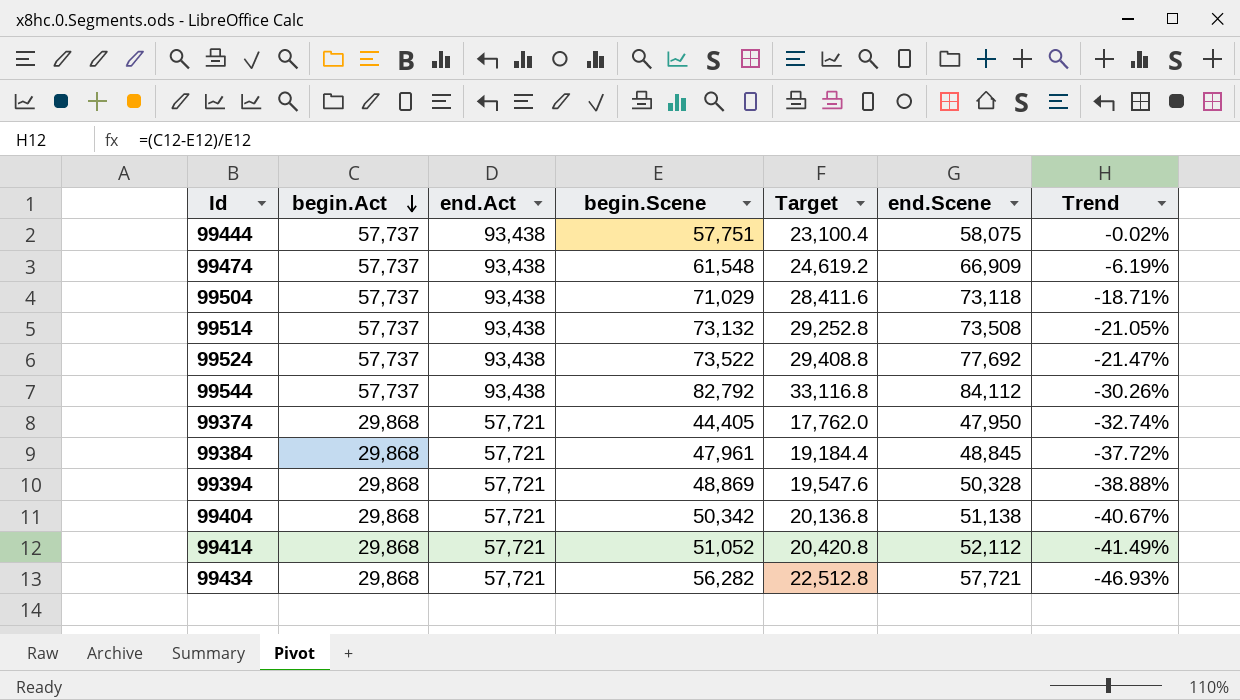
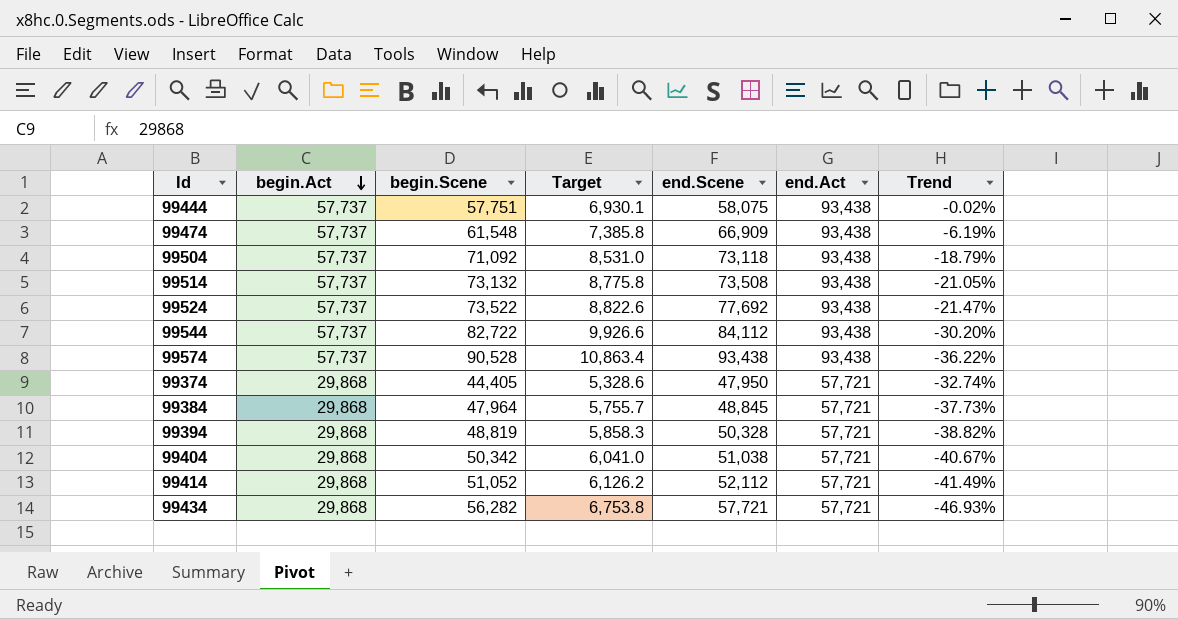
column Target | formula: [begin.Scene] * 0.4 -> [begin.Scene] * 0.12
column end.Act | position: 3 -> 6
99504 | begin.Scene: 71,029 -> 71,092
99504 | Trend: -18.71% -> -18.79%
99544 | begin.Scene: 82,792 -> 82,722
99544 | Trend: -30.26% -> -30.20%
row 99574: none -> 57,737 | 90,528 | 10,863.4 | 93,438 | 93,438 | -36.22%
99384 | begin.Scene: 47,961 -> 47,964
99384 | Trend: -37.72% -> -37.73%
99394 | begin.Scene: 48,869 -> 48,819
99394 | Trend: -38.88% -> -38.82%
99404 | end.Scene: 51,138 -> 51,038

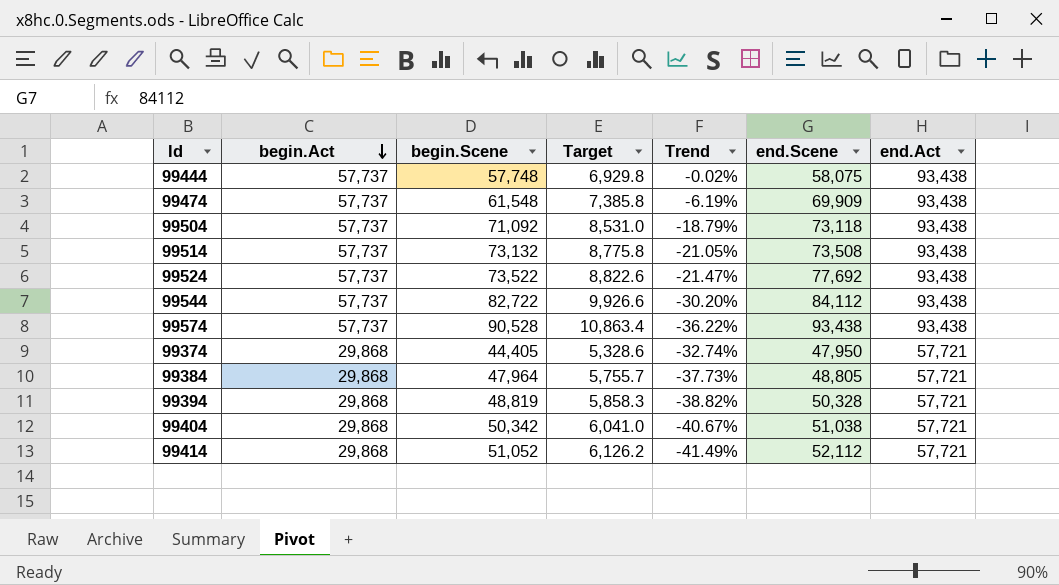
column Trend | position: 7 -> 5
row 99434: 29,868 | 56,282 | 6,753.8 | 57,721 | 57,721 | -46.93% -> none
99444 | begin.Scene: 57,751 -> 57,748
99444 | Target: 6,930.1 -> 6,929.8
99474 | end.Scene: 66,909 -> 69,909
99384 | end.Scene: 48,845 -> 48,805

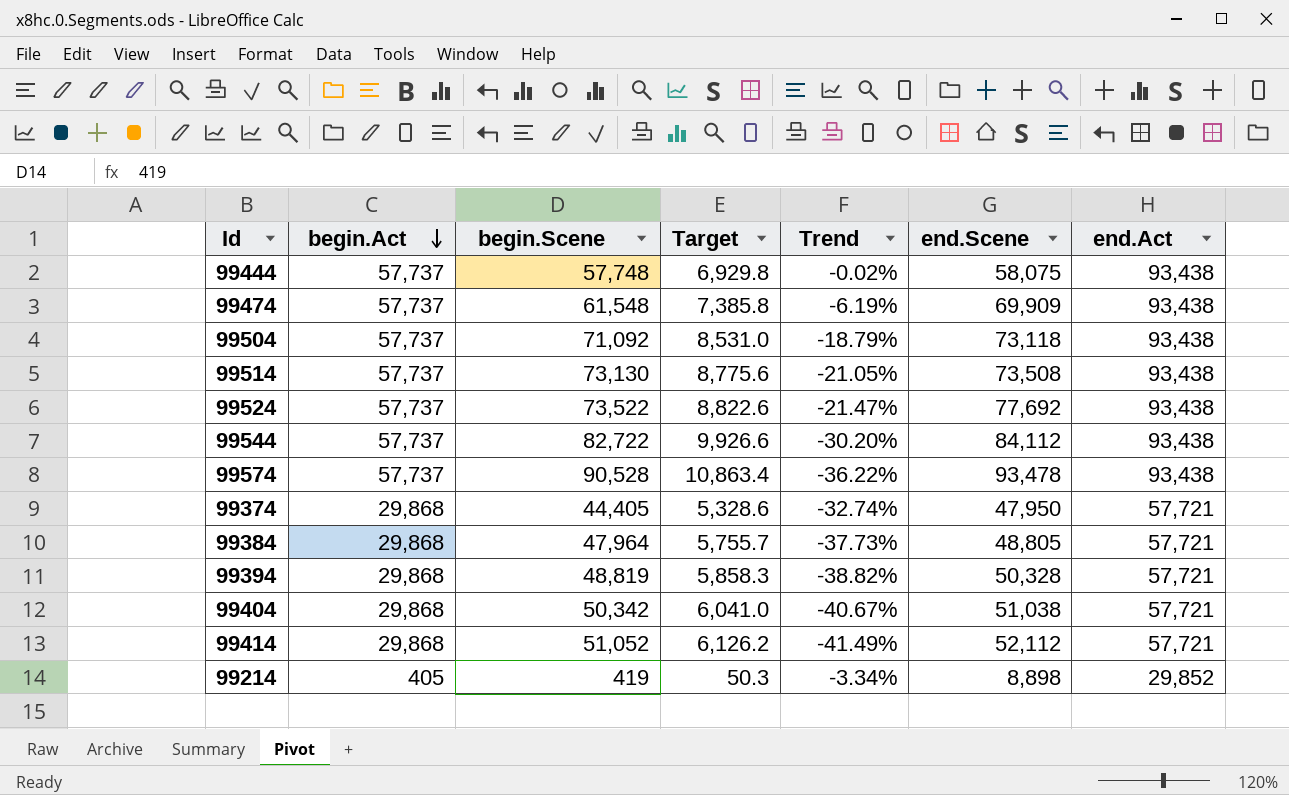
99514 | begin.Scene: 73,132 -> 73,130
99514 | Target: 8,775.8 -> 8,775.6
99574 | end.Scene: 93,438 -> 93,478
row 99214: none -> 405 | 419 | 50.3 | -3.34% | 8,898 | 29,852

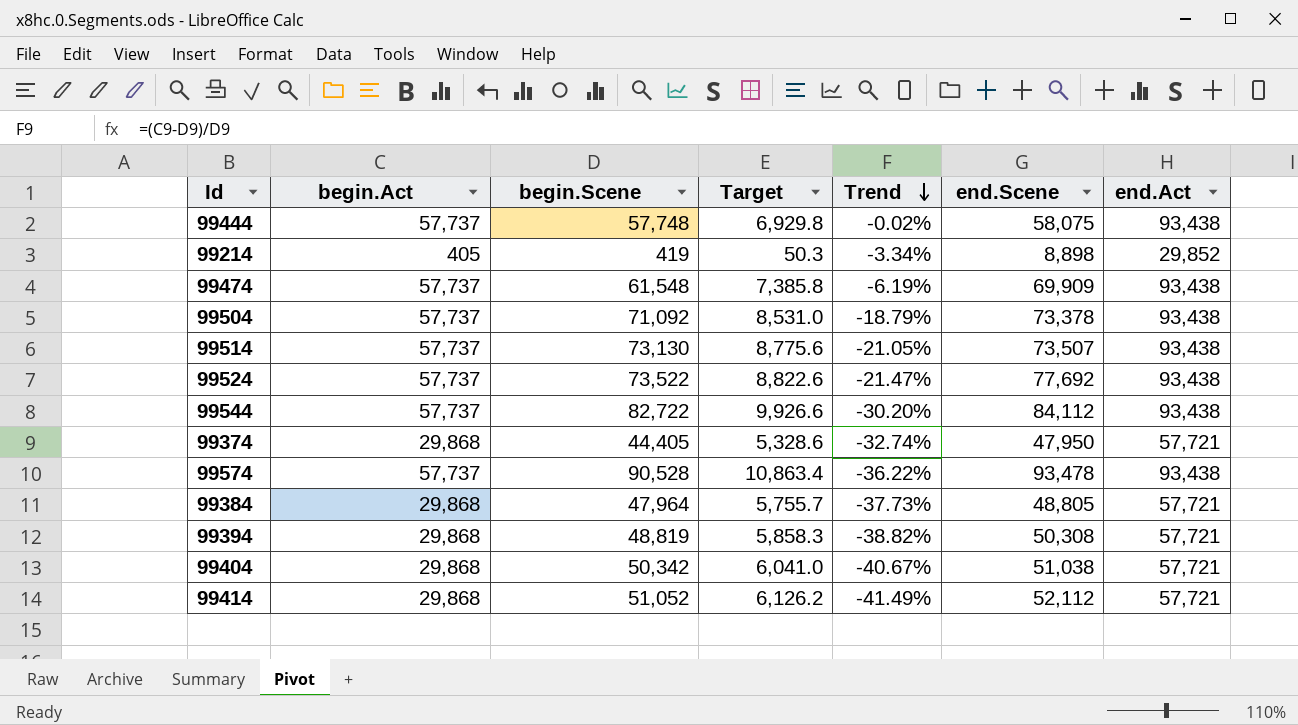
row order: begin.Act descending -> Trend descending
99504 | end.Scene: 73,118 -> 73,378
99514 | end.Scene: 73,508 -> 73,507
99394 | end.Scene: 50,328 -> 50,308

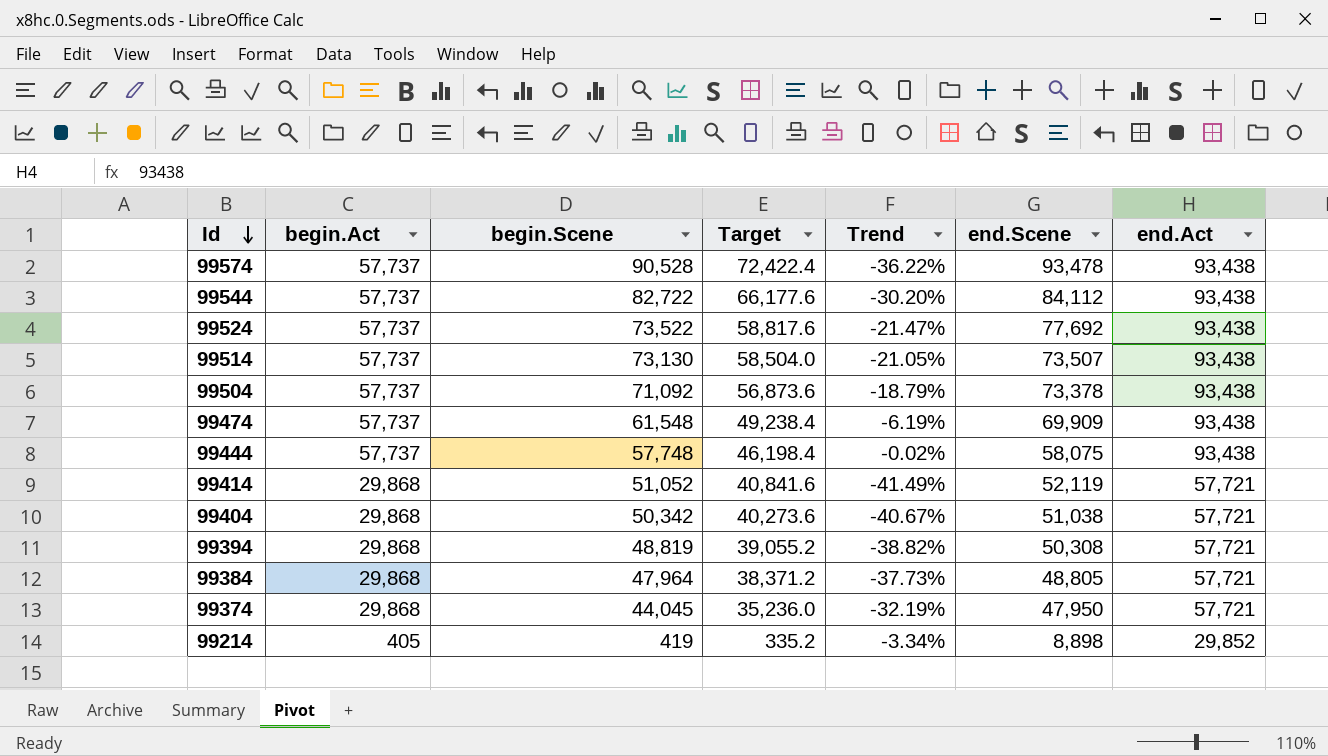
row order: Trend descending -> Id descending
column Target | formula: [begin.Scene] * 0.12 -> [begin.Scene] * 0.8
99414 | end.Scene: 52,112 -> 52,119
99374 | begin.Scene: 44,405 -> 44,045
99374 | Trend: -32.74% -> -32.19%

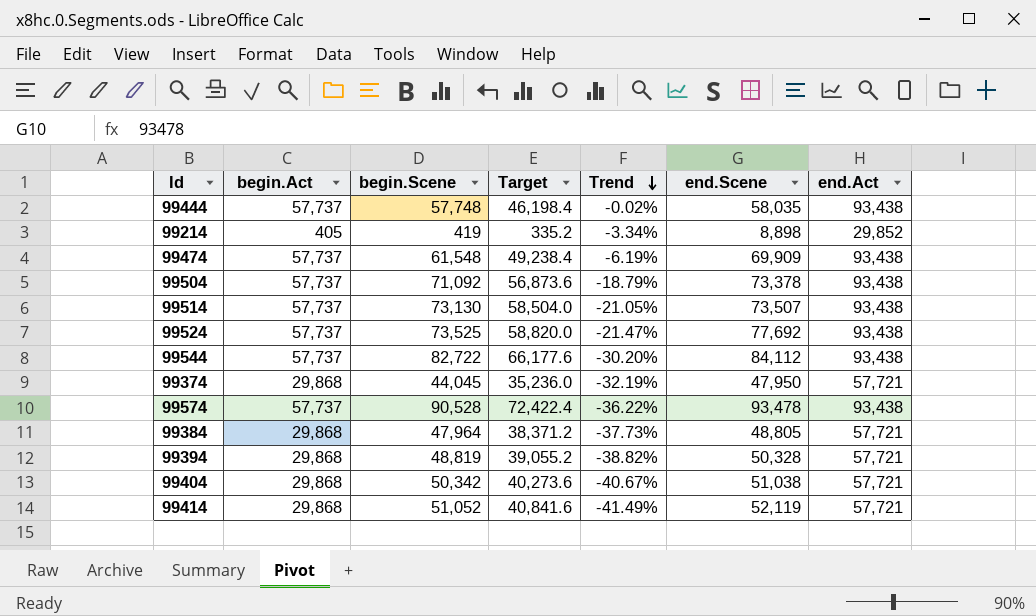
row order: Id descending -> Trend descending
99444 | end.Scene: 58,075 -> 58,035
99524 | begin.Scene: 73,522 -> 73,525
99524 | Target: 58,817.6 -> 58,820.0
99394 | end.Scene: 50,308 -> 50,328

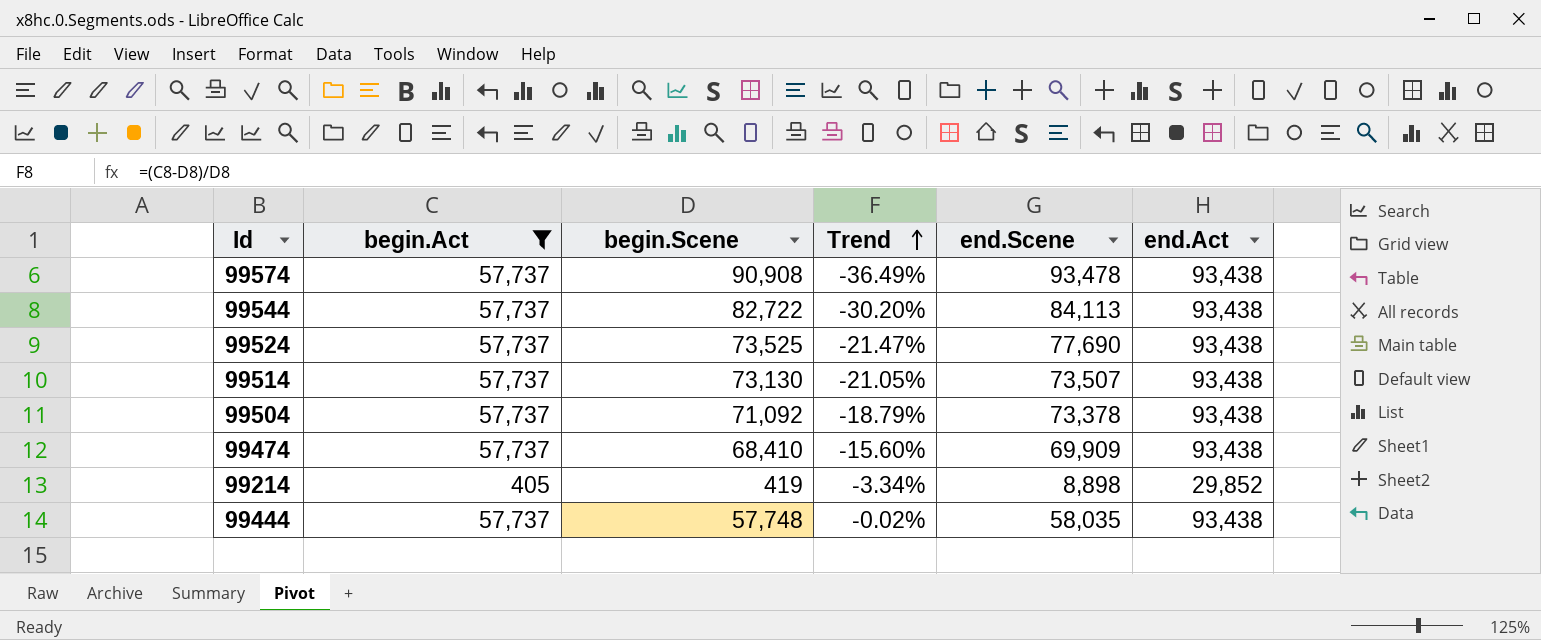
filter: none -> begin.Act != 29,868
row order: Trend descending -> Trend ascending
column Target | formula: [begin.Scene] * 0.8 -> none
99574 | begin.Scene: 90,528 -> 90,908
99574 | Trend: -36.22% -> -36.49%
99544 | end.Scene: 84,112 -> 84,113
99524 | end.Scene: 77,692 -> 77,690
99474 | begin.Scene: 61,548 -> 68,410
99474 | Trend: -6.19% -> -15.60%

